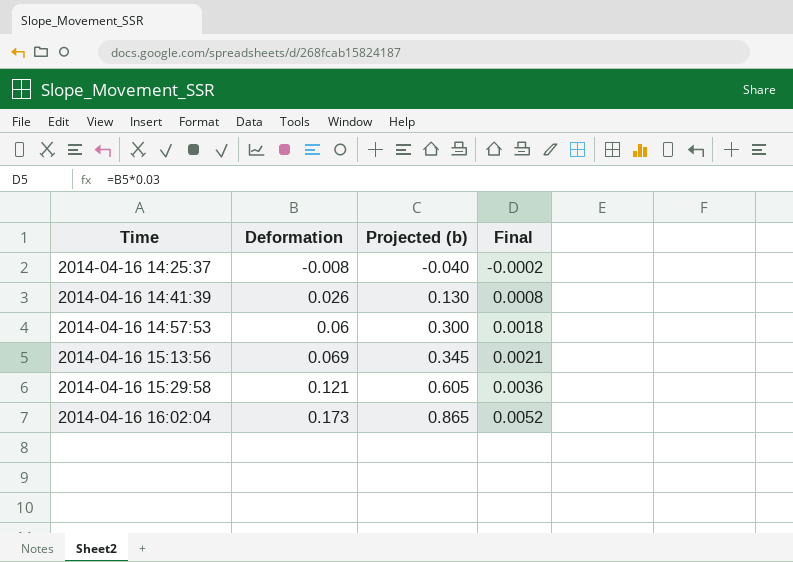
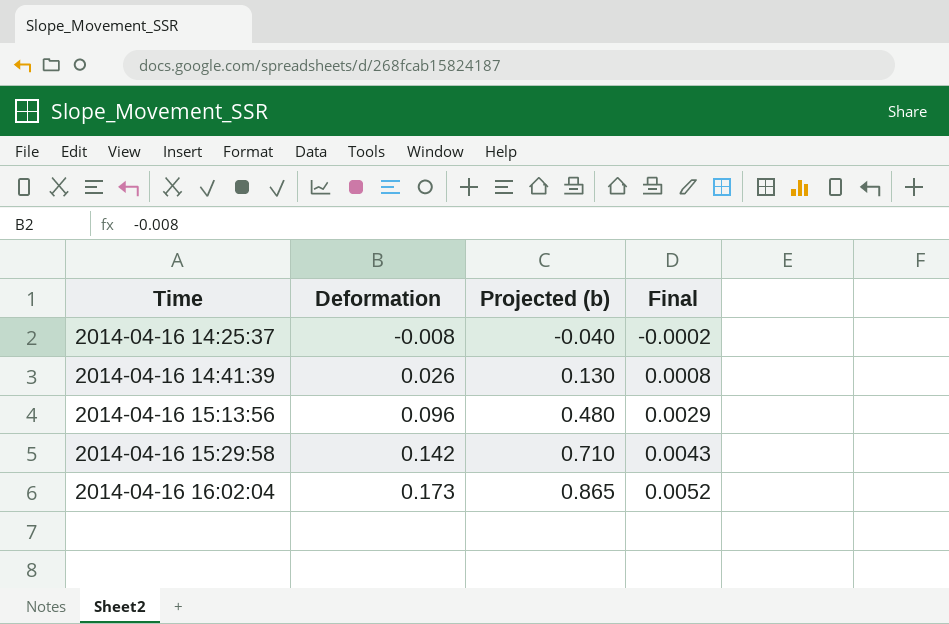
row 2014-04-16 14:57:53: 0.06 | 0.300 | 0.0018 -> none
2014-04-16 15:13:56 | Deformation: 0.069 -> 0.096
2014-04-16 15:13:56 | Projected (b): 0.345 -> 0.480
2014-04-16 15:13:56 | Final: 0.0021 -> 0.0029
2014-04-16 15:29:58 | Deformation: 0.121 -> 0.142
2014-04-16 15:29:58 | Projected (b): 0.605 -> 0.710
2014-04-16 15:29:58 | Final: 0.0036 -> 0.0043

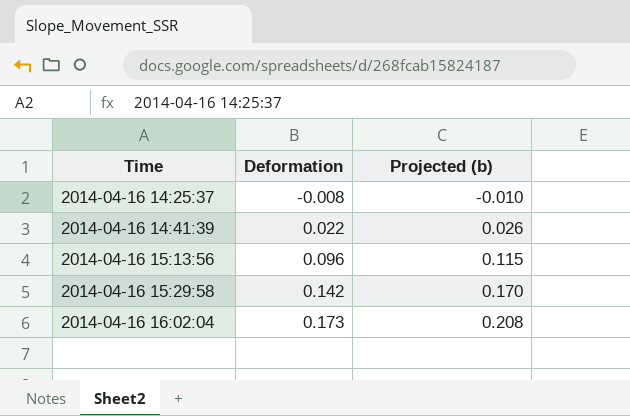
column Final | formula: [Deformation] * 0.03 -> none
column Projected (b) | formula: [Deformation] * 5 -> [Deformation] * 1.2
2014-04-16 14:41:39 | Deformation: 0.026 -> 0.022

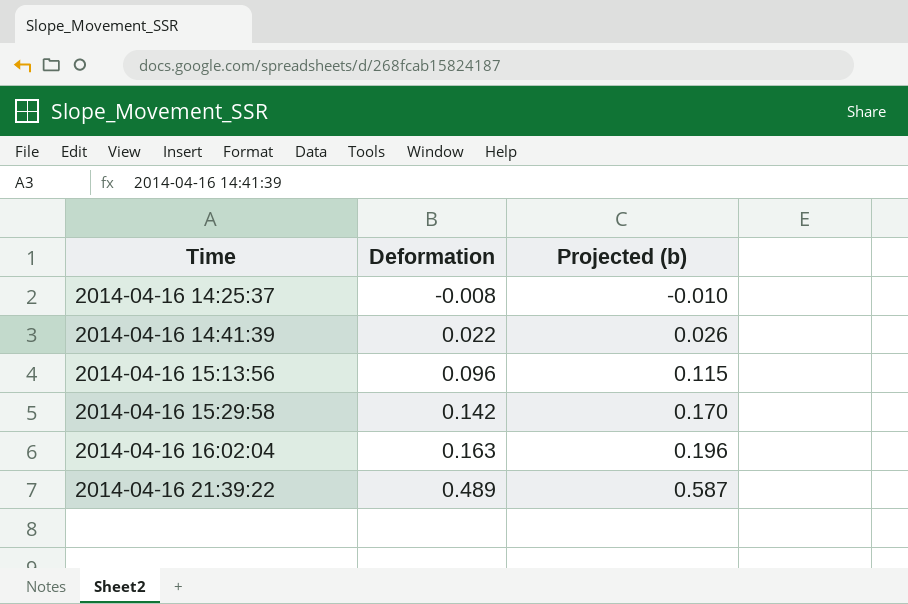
2014-04-16 16:02:04 | Deformation: 0.173 -> 0.163
2014-04-16 16:02:04 | Projected (b): 0.208 -> 0.196
row 2014-04-16 21:39:22: none -> 0.489 | 0.587

